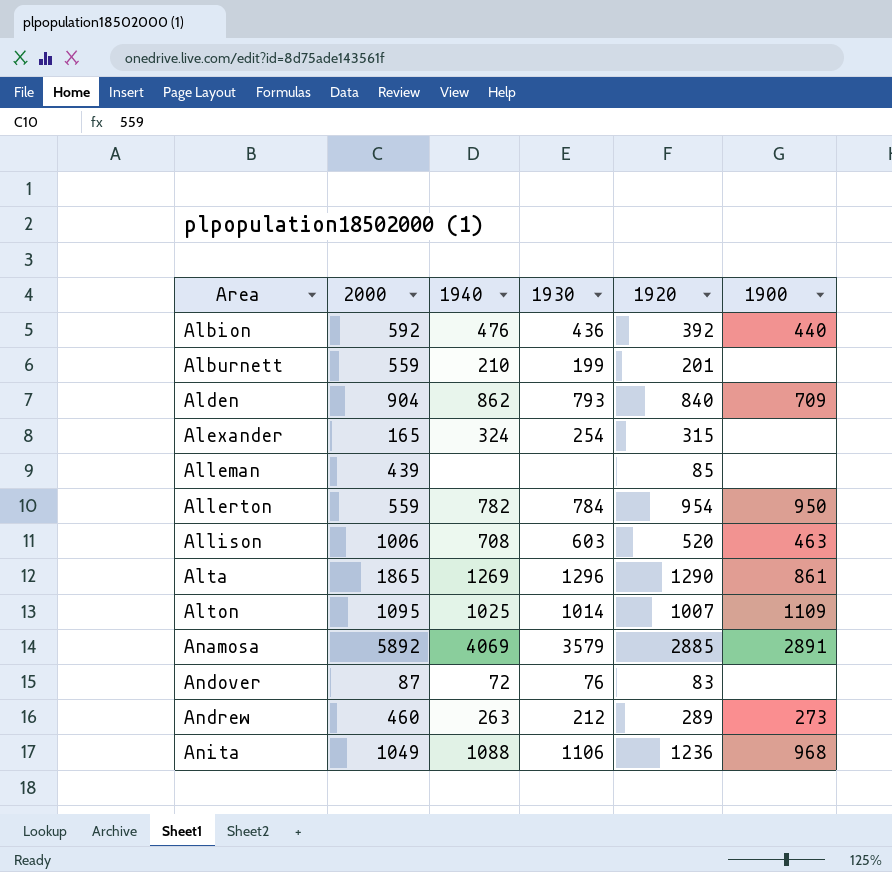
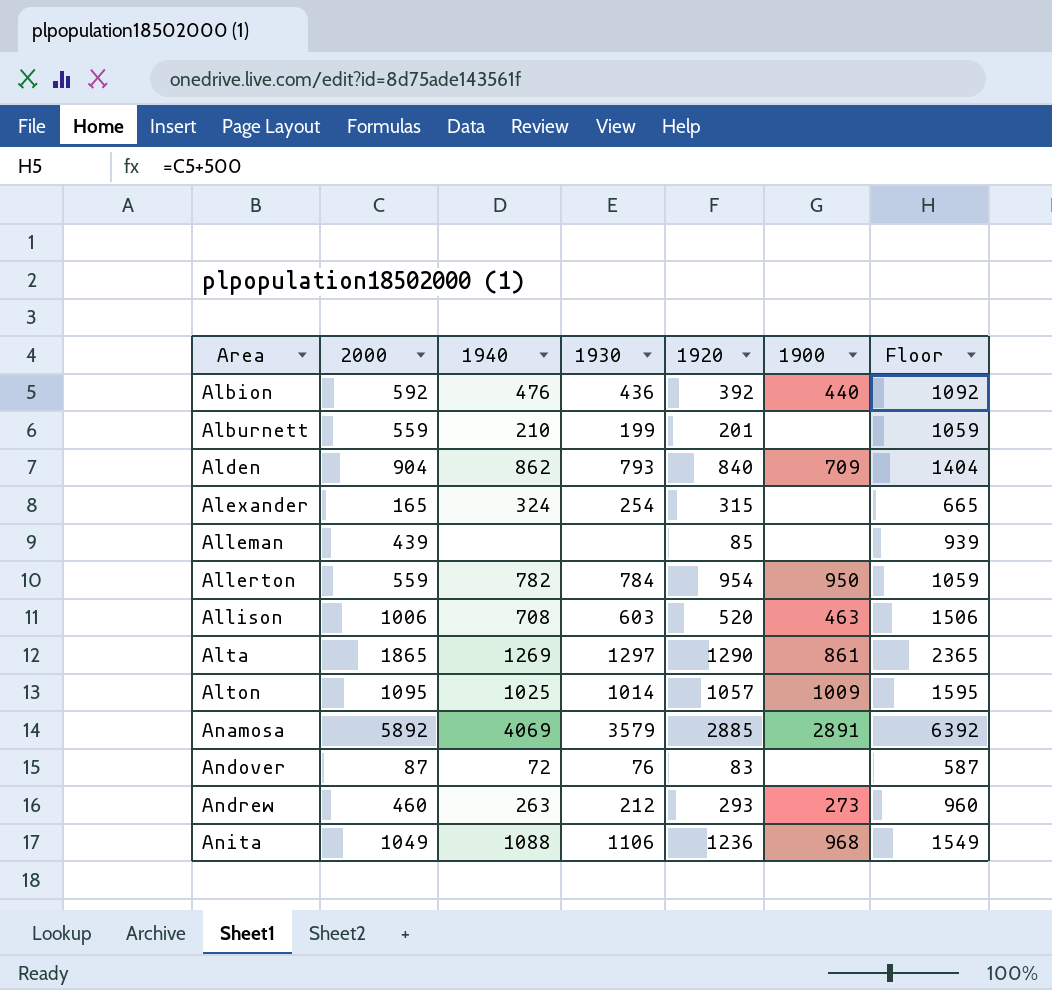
column Floor | formula: none -> [2000] + 500
Alta | 1930: 1296 -> 1297
Alton | 1920: 1007 -> 1057
Alton | 1900: 1109 -> 1009
Andrew | 1920: 289 -> 293

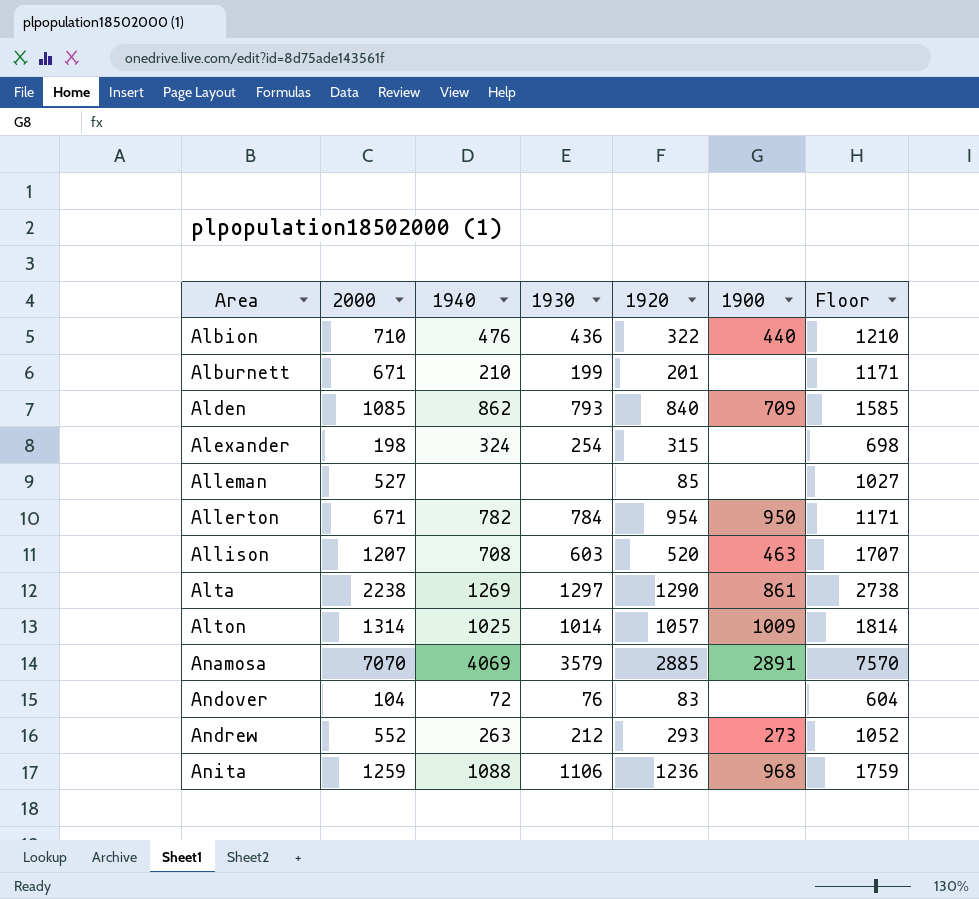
Albion | 2000: 592 -> 710
Albion | 1920: 392 -> 322
Albion | Floor: 1092 -> 1210
Alburnett | 2000: 559 -> 671
Alburnett | Floor: 1059 -> 1171
Alden | 2000: 904 -> 1085
Alden | Floor: 1404 -> 1585
Alexander | 2000: 165 -> 198
Alexander | Floor: 665 -> 698
Alleman | 2000: 439 -> 527
Alleman | Floor: 939 -> 1027
Allerton | 2000: 559 -> 671
Allerton | Floor: 1059 -> 1171
Allison | 2000: 1006 -> 1207
Allison | Floor: 1506 -> 1707
Alta | 2000: 1865 -> 2238
Alta | Floor: 2365 -> 2738
Alton | 2000: 1095 -> 1314
Alton | Floor: 1595 -> 1814
Anamosa | 2000: 5892 -> 7070
Anamosa | Floor: 6392 -> 7570
Andover | 2000: 87 -> 104
Andover | Floor: 587 -> 604
Andrew | 2000: 460 -> 552
Andrew | Floor: 960 -> 1052
Anita | 2000: 1049 -> 1259
Anita | Floor: 1549 -> 1759

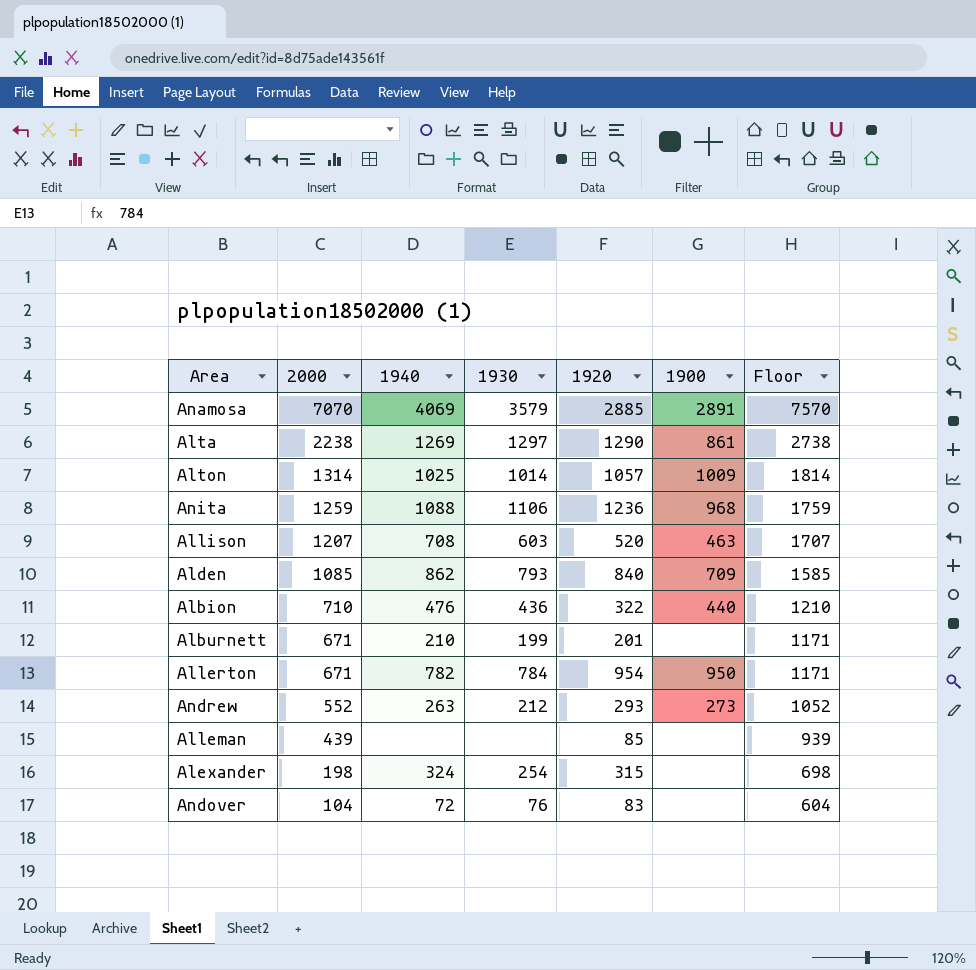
row order: Area ascending -> 2000 descending
Alleman | 2000: 527 -> 439
Alleman | Floor: 1027 -> 939

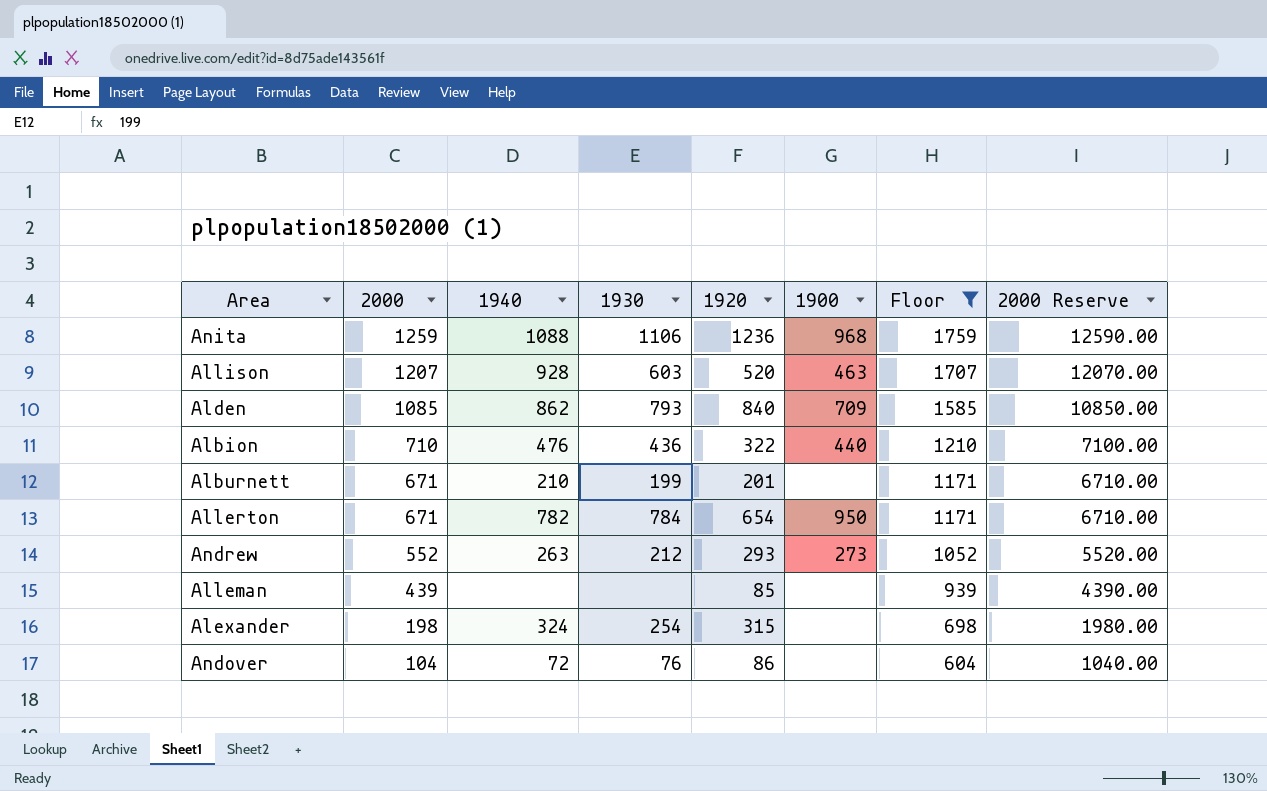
filter: none -> Floor <= 1759
column 2000 Reserve | formula: none -> [2000] * 10
Allison | 1940: 708 -> 928
Allerton | 1920: 954 -> 654
Andover | 1920: 83 -> 86

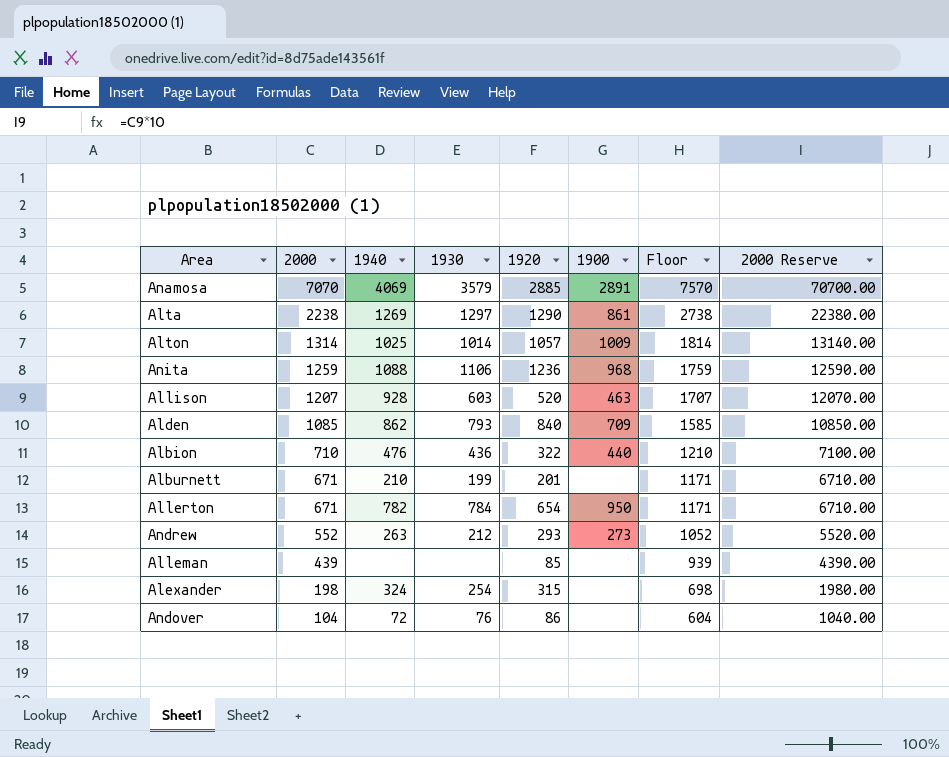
filter: Floor <= 1759 -> none

